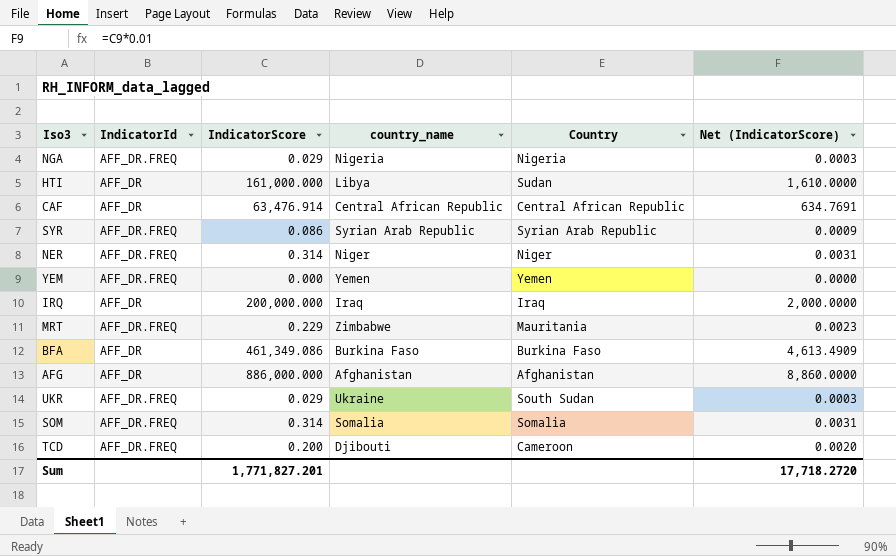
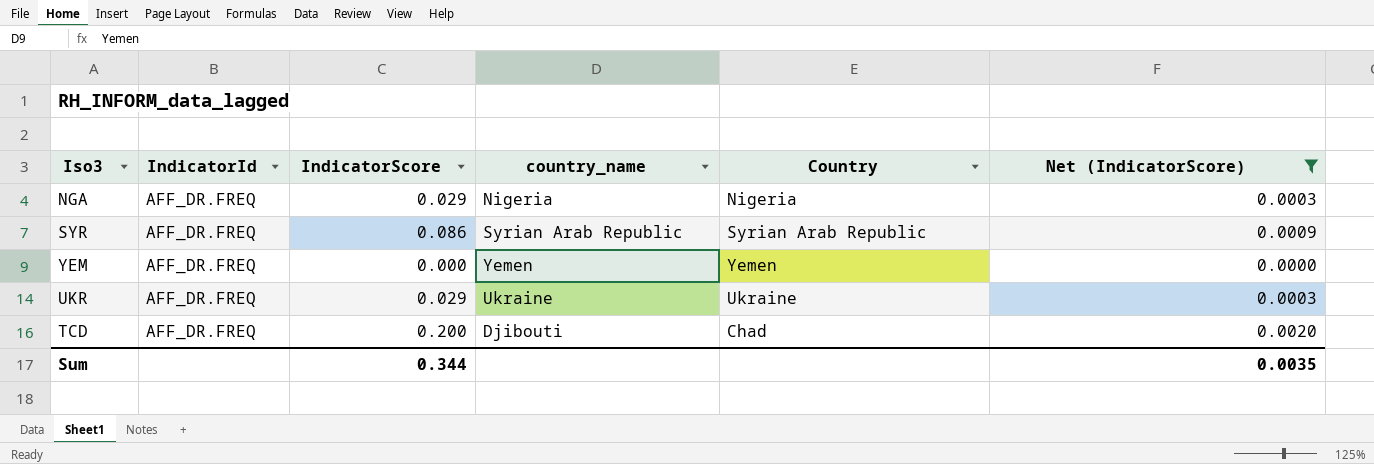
filter: none -> Net (IndicatorScore) <= 0.0020
UKR | Country: South Sudan -> Ukraine
TCD | Country: Cameroon -> Chad
Sum | IndicatorScore: 1,771,827.201 -> 0.344
Sum | Net (IndicatorScore): 17,718.2720 -> 0.0035

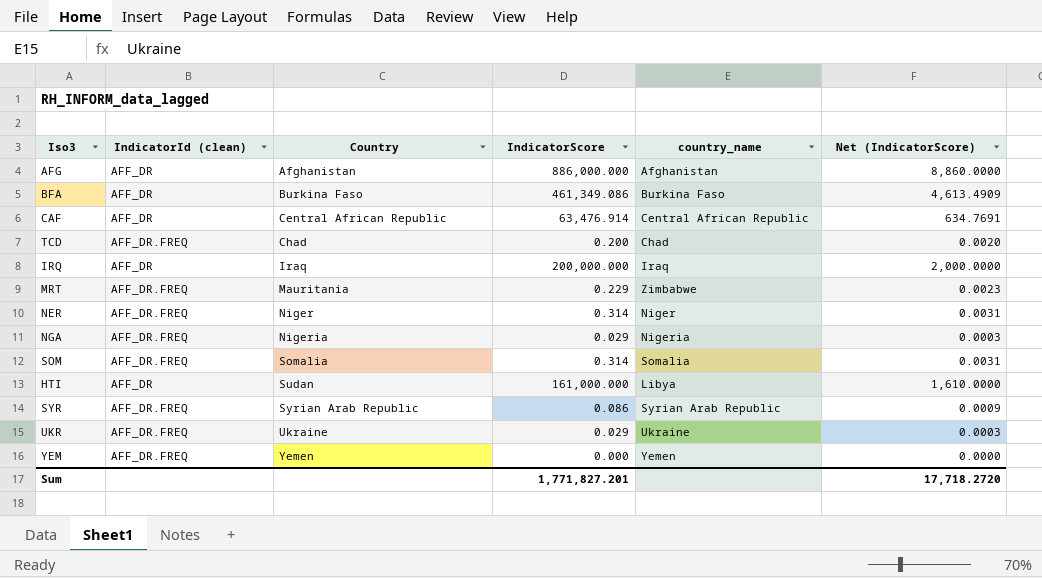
filter: Net (IndicatorScore) <= 0.0020 -> none
row order: none -> Country ascending
column name: IndicatorId -> IndicatorId (clean)
column Country | position: 5 -> 3
TCD | country_name: Djibouti -> Chad
Sum | IndicatorScore: 0.344 -> 1,771,827.201
Sum | Net (IndicatorScore): 0.0035 -> 17,718.2720

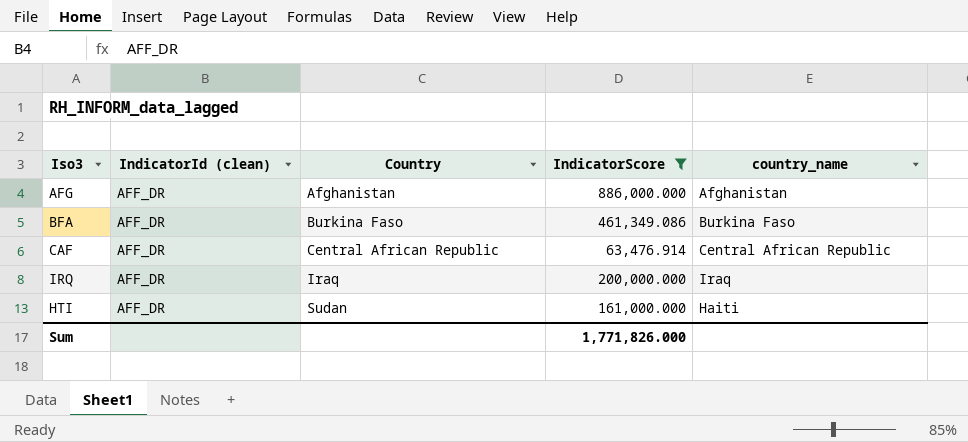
filter: none -> IndicatorScore >= 63,476.914
column Net (IndicatorScore) | formula: [IndicatorScore] * 0.01 -> none
HTI | country_name: Libya -> Haiti
Sum | IndicatorScore: 1,771,827.201 -> 1,771,826.000

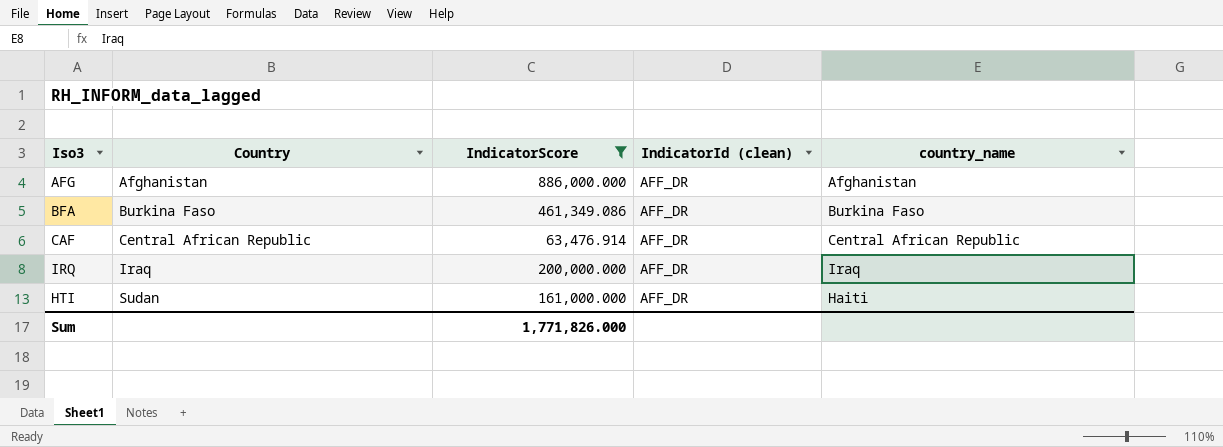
column IndicatorId (clean) | position: 2 -> 4

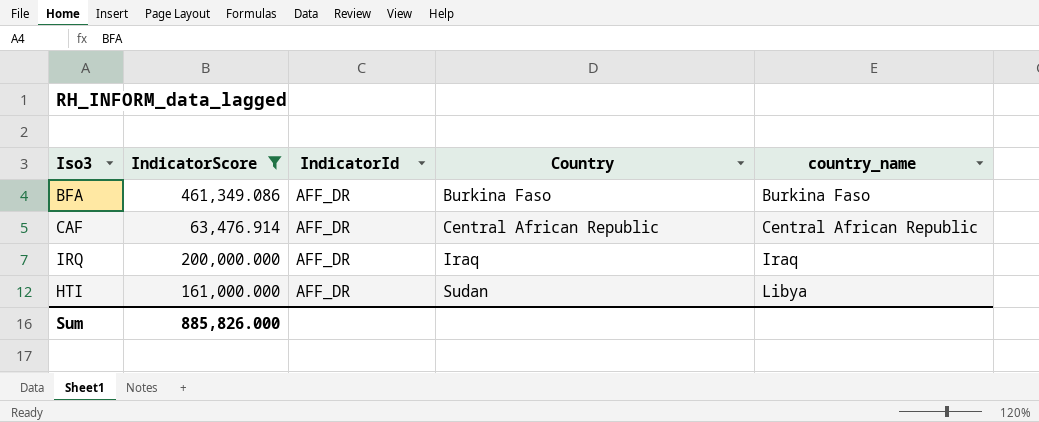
column name: IndicatorId (clean) -> IndicatorId
column Country | position: 2 -> 4
row AFG: Afghanistan | 886,000.000 | AFF_DR | Afghanistan -> none
HTI | country_name: Haiti -> Libya
Sum | IndicatorScore: 1,771,826.000 -> 885,826.000

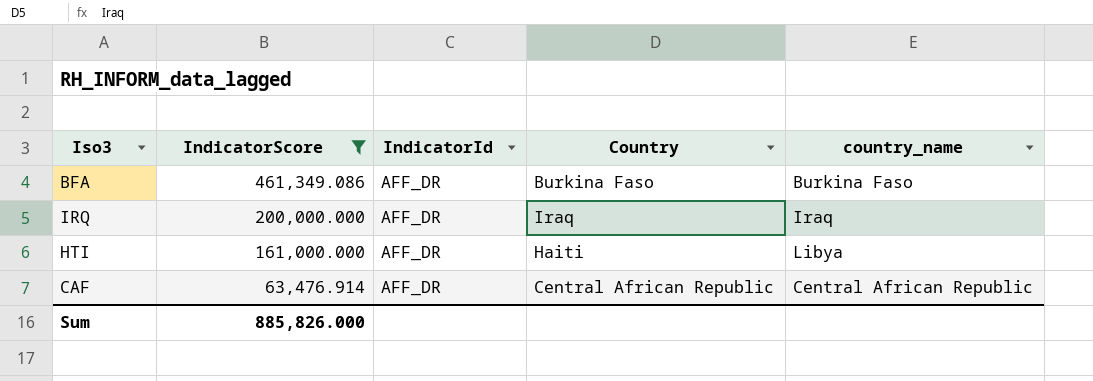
row order: Country ascending -> IndicatorScore descending
HTI | Country: Sudan -> Haiti

